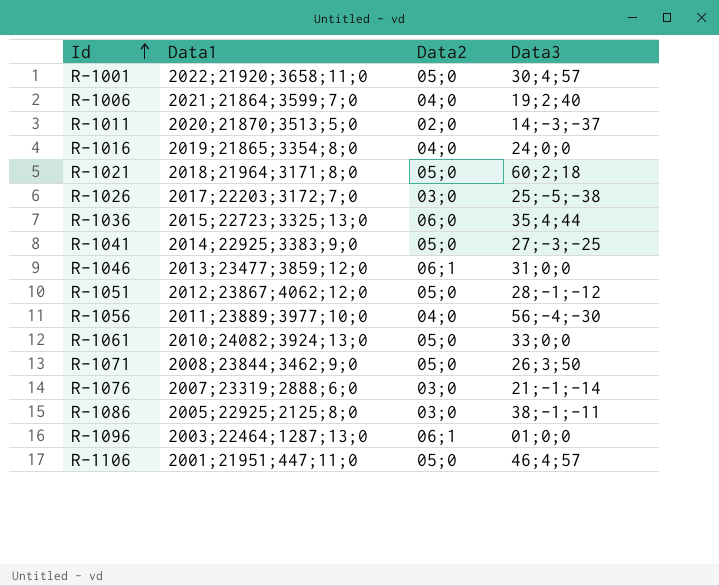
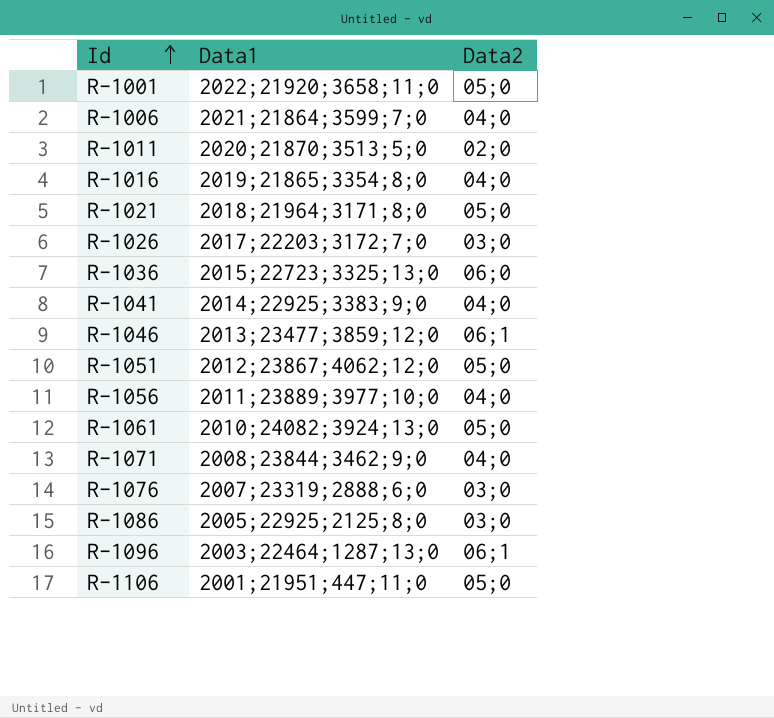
column Data3 | position: 4 -> none
R-1041 | Data2: 05;0 -> 04;0
R-1071 | Data2: 05;0 -> 04;0

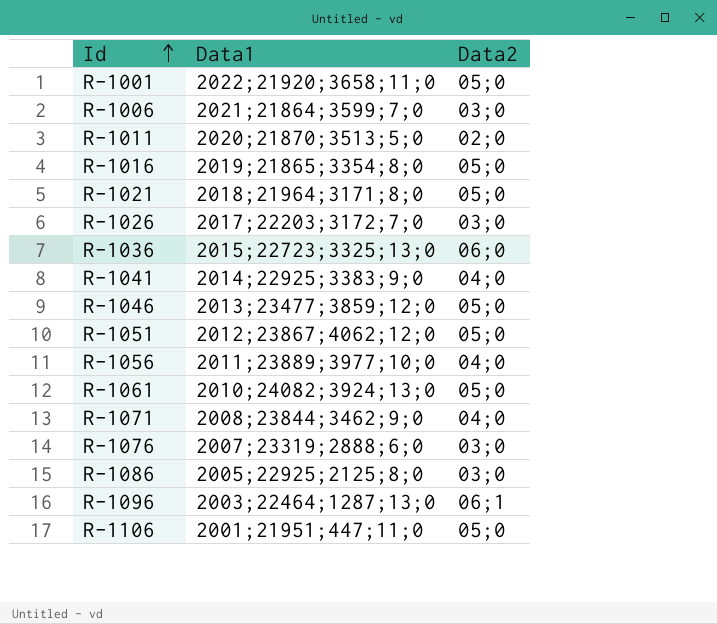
R-1006 | Data2: 04;0 -> 03;0
R-1016 | Data2: 04;0 -> 05;0
R-1046 | Data2: 06;1 -> 05;0

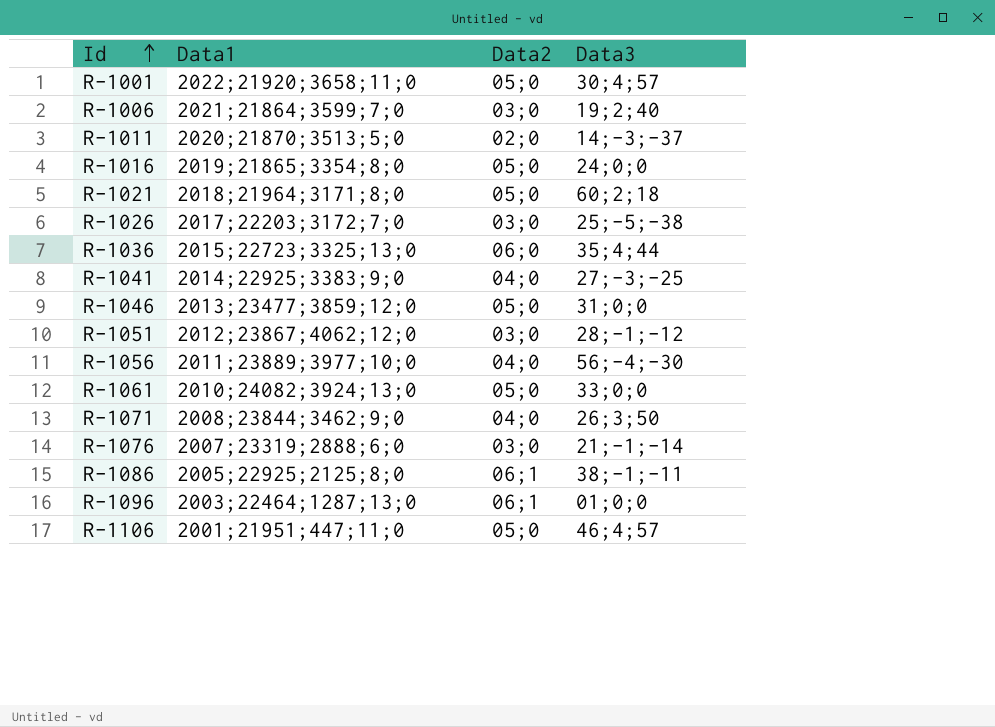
column Data3 | position: none -> 4
R-1051 | Data2: 05;0 -> 03;0
R-1086 | Data2: 03;0 -> 06;1

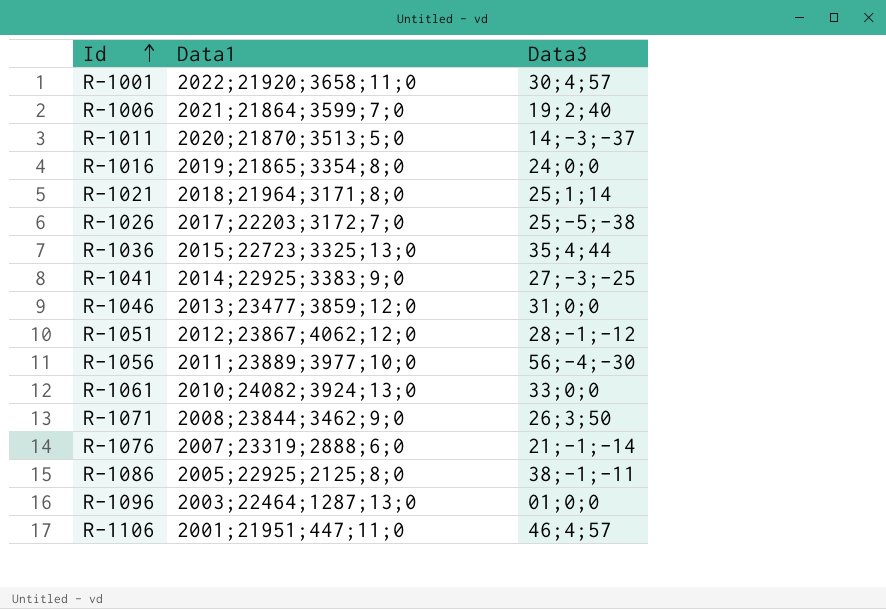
column Data2 | position: 3 -> none
R-1021 | Data3: 60;2;18 -> 25;1;14

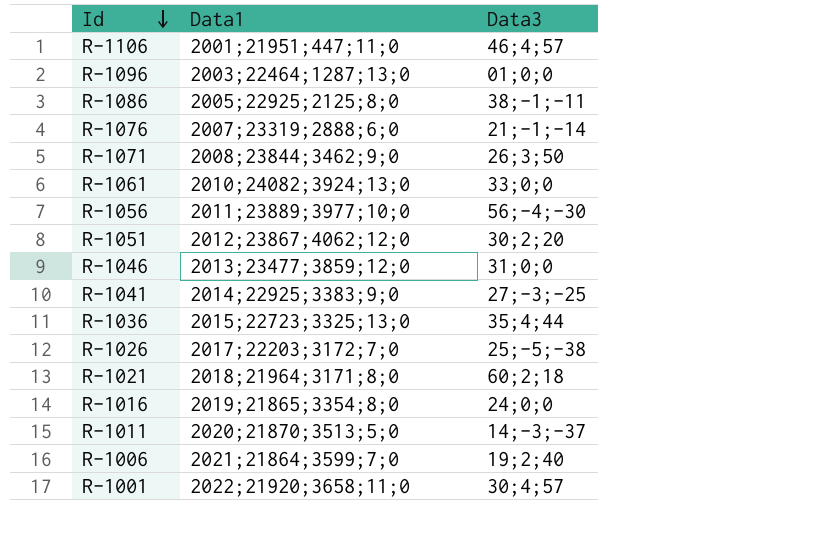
row order: Id ascending -> Id descending
R-1051 | Data3: 28;-1;-12 -> 30;2;20
R-1021 | Data3: 25;1;14 -> 60;2;18

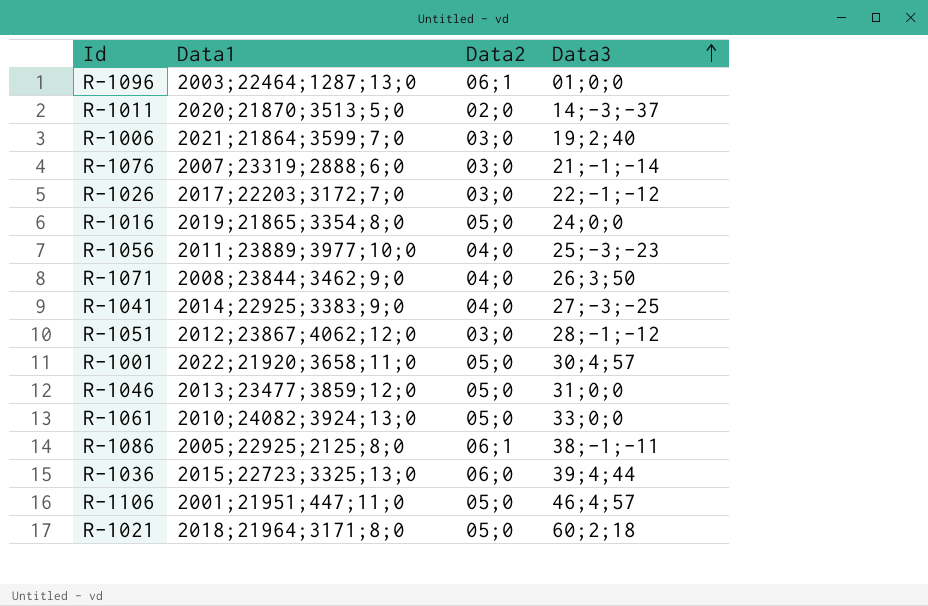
row order: Id descending -> Data3 ascending
column Data2 | position: none -> 3
R-1026 | Data3: 25;-5;-38 -> 22;-1;-12
R-1056 | Data3: 56;-4;-30 -> 25;-3;-23
R-1051 | Data3: 30;2;20 -> 28;-1;-12
R-1036 | Data3: 35;4;44 -> 39;4;44

